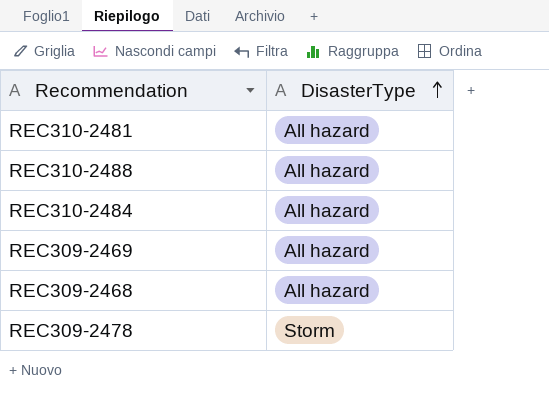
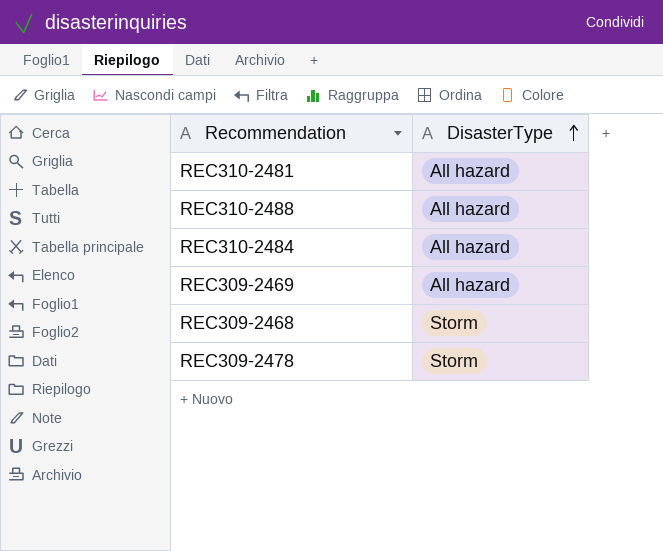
REC309-2468 | DisasterType: All hazard -> Storm

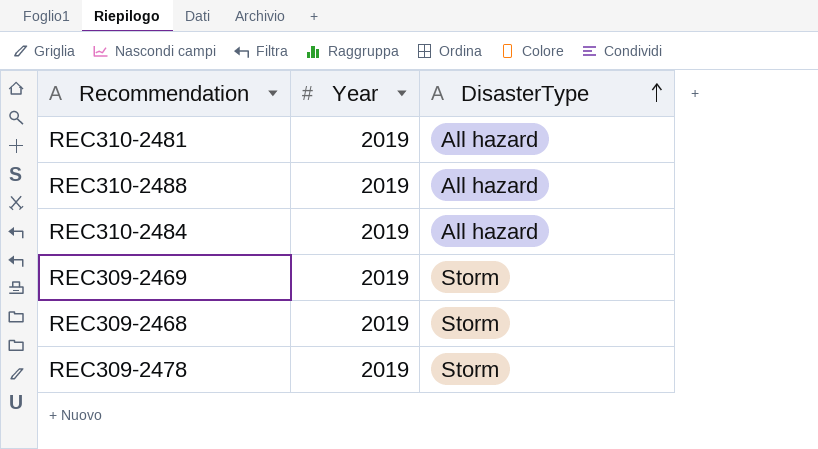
column Year | position: none -> 2
REC309-2469 | DisasterType: All hazard -> Storm

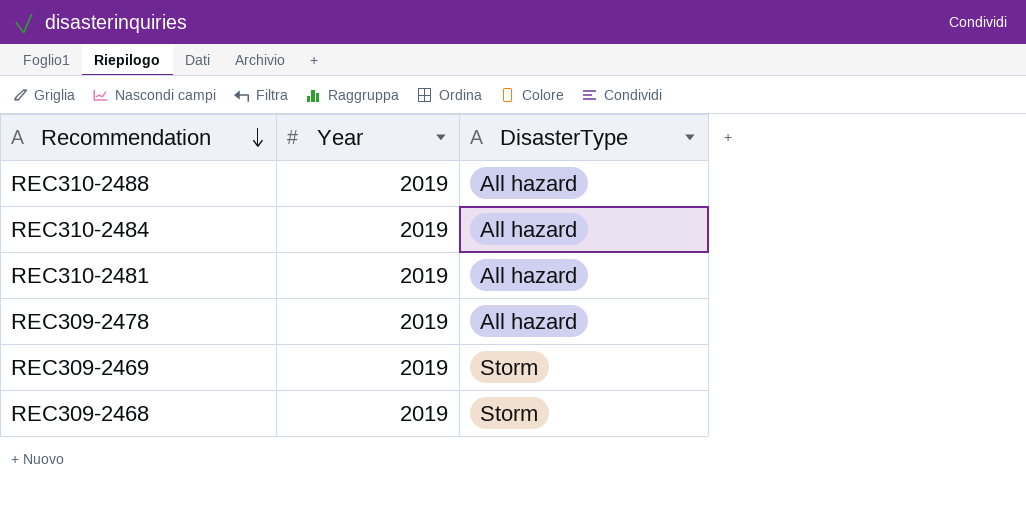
row order: DisasterType ascending -> Recommendation descending
REC309-2478 | DisasterType: Storm -> All hazard

